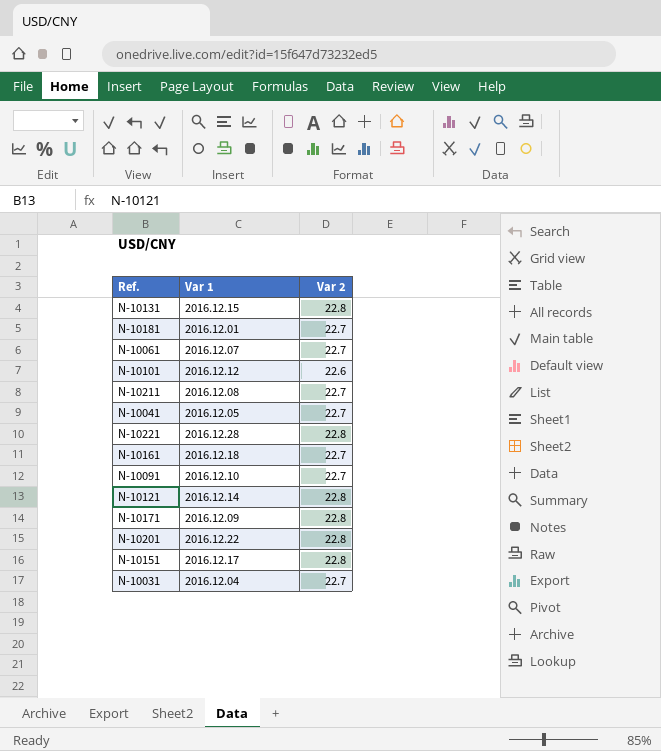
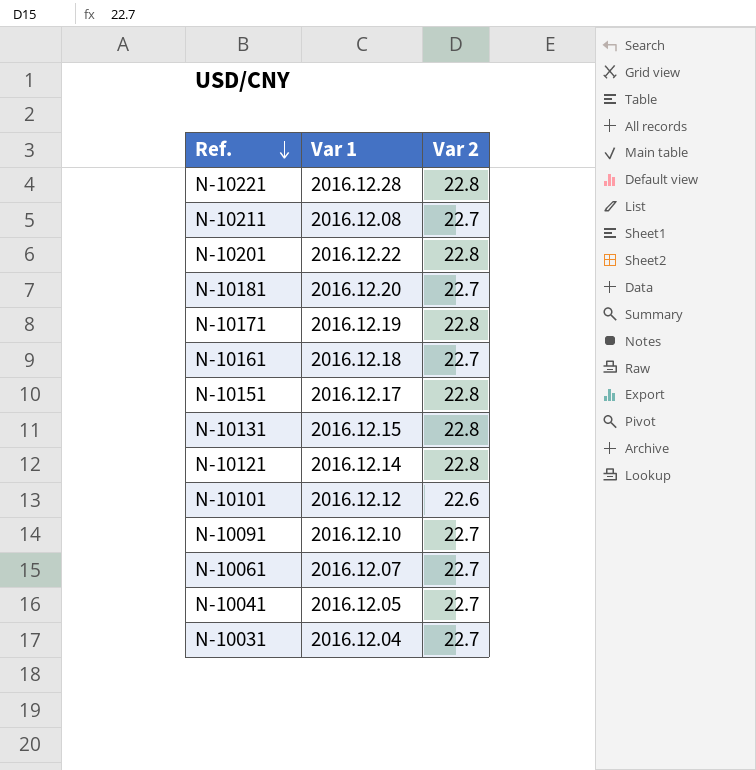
row order: none -> Ref. descending
N-10181 | Var 1: 2016.12.01 -> 2016.12.20
N-10171 | Var 1: 2016.12.09 -> 2016.12.19

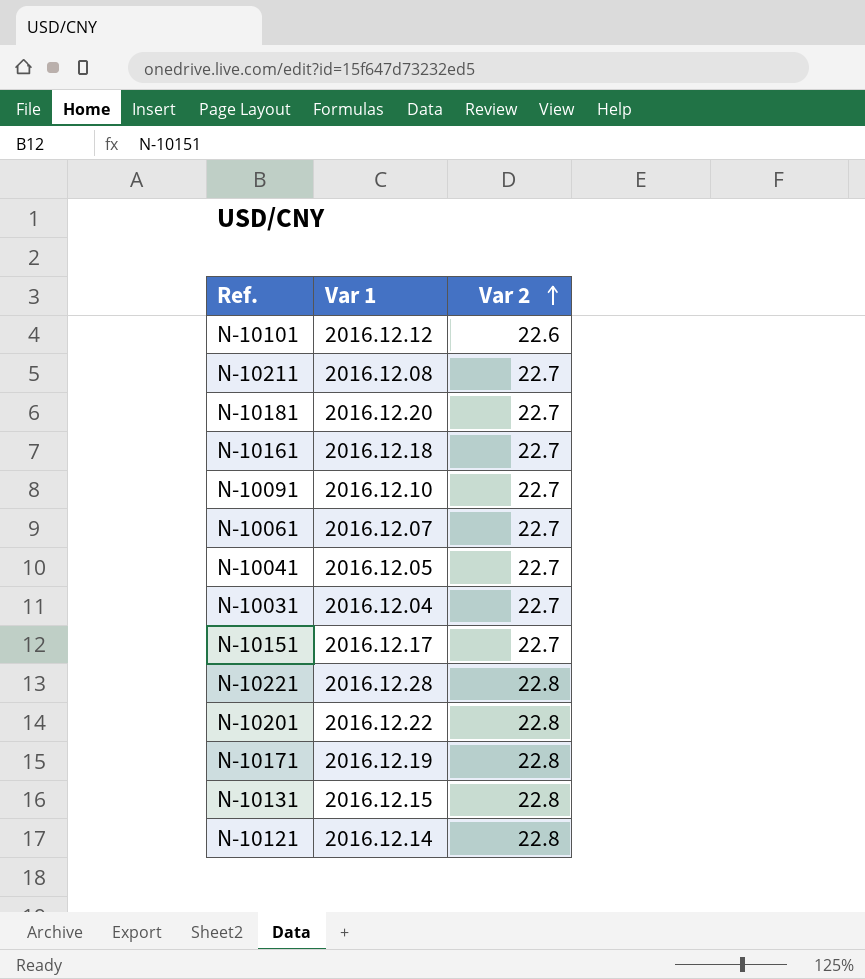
row order: Ref. descending -> Var 2 ascending
N-10151 | Var 2: 22.8 -> 22.7

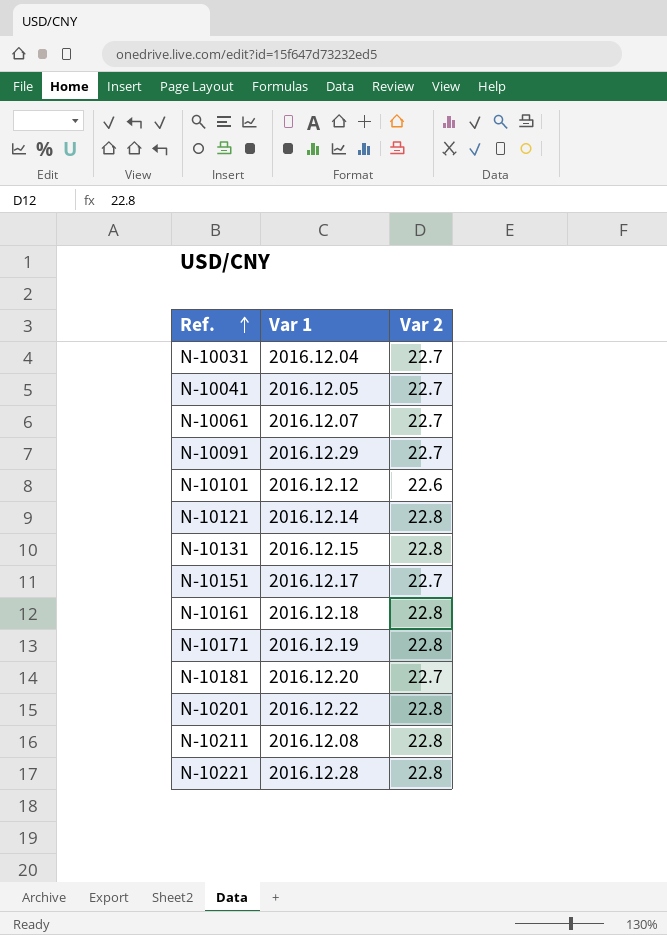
row order: Var 2 ascending -> Ref. ascending
N-10091 | Var 1: 2016.12.10 -> 2016.12.29
N-10161 | Var 2: 22.7 -> 22.8
N-10211 | Var 2: 22.7 -> 22.8

